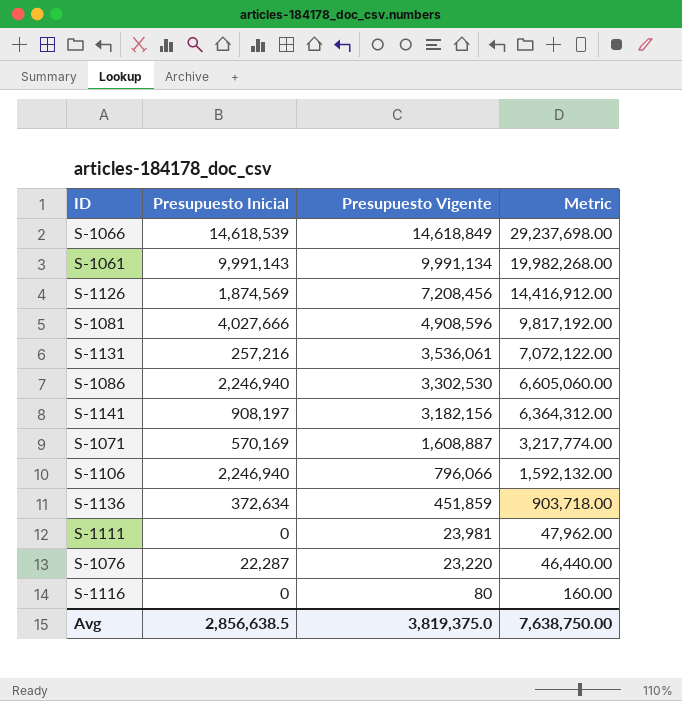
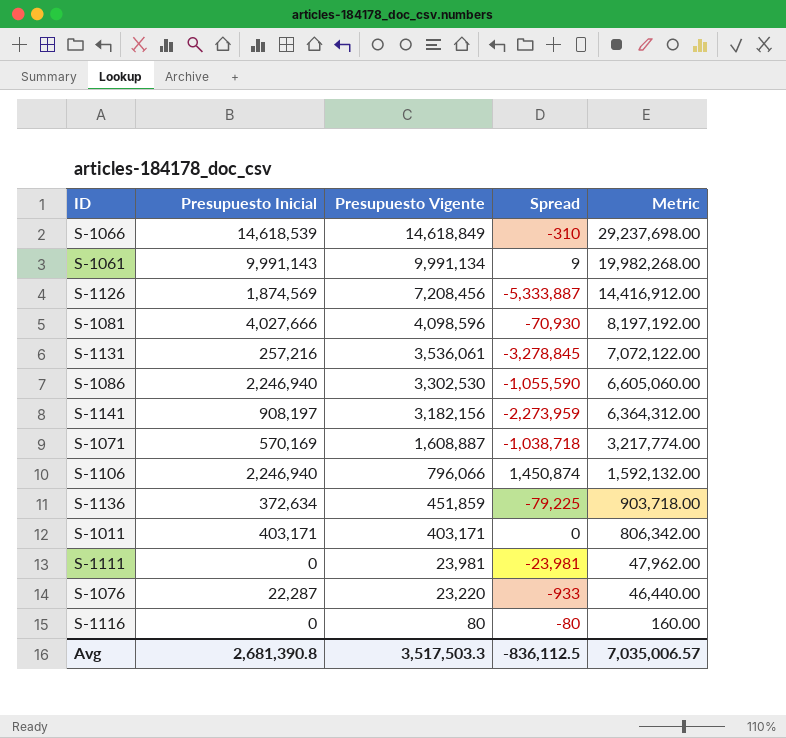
column Spread | formula: none -> [Presupuesto Inicial] - [Presupuesto Vigente]
S-1081 | Presupuesto Vigente: 4,908,596 -> 4,098,596
S-1081 | Metric: 9,817,192.00 -> 8,197,192.00
row S-1011: none -> 403,171 | 403,171 | 0 | 806,342.00
Avg | Presupuesto Inicial: 2,856,638.5 -> 2,681,390.8
Avg | Presupuesto Vigente: 3,819,375.0 -> 3,517,503.3
Avg | Metric: 7,638,750.00 -> 7,035,006.57

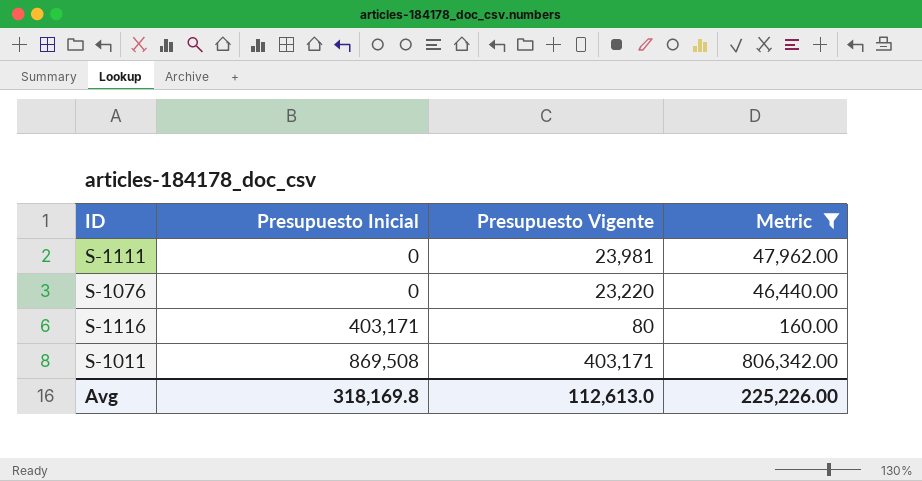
filter: none -> Metric <= 806,342.00
row order: Presupuesto Vigente descending -> Presupuesto Inicial ascending
column Spread | formula: [Presupuesto Inicial] - [Presupuesto Vigente] -> none
S-1076 | Presupuesto Inicial: 22,287 -> 0
S-1116 | Presupuesto Inicial: 0 -> 403,171
S-1011 | Presupuesto Inicial: 403,171 -> 869,508
Avg | Presupuesto Inicial: 2,681,390.8 -> 318,169.8
Avg | Presupuesto Vigente: 3,517,503.3 -> 112,613.0
Avg | Metric: 7,035,006.57 -> 225,226.00

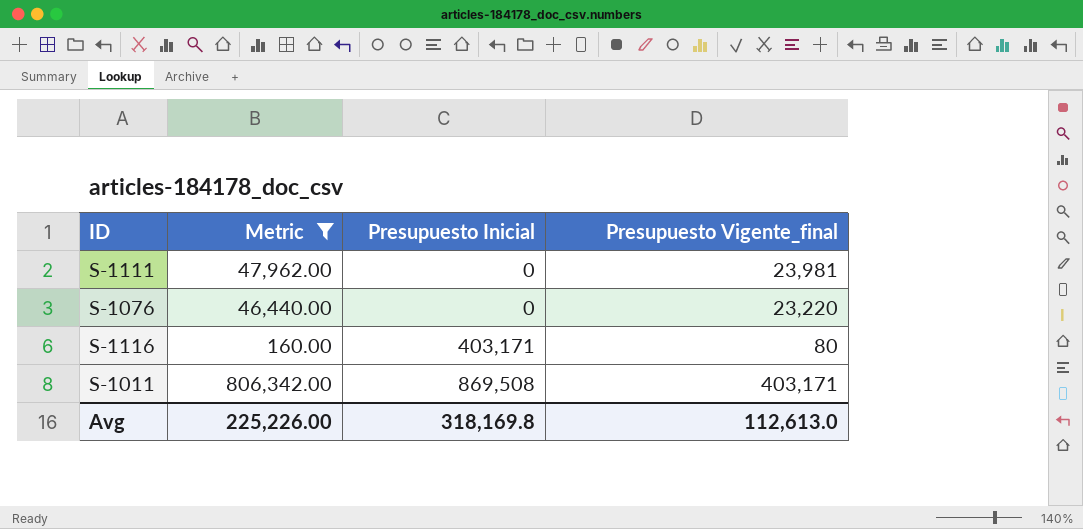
column Metric | position: 4 -> 2
column name: Presupuesto Vigente -> Presupuesto Vigente_final

